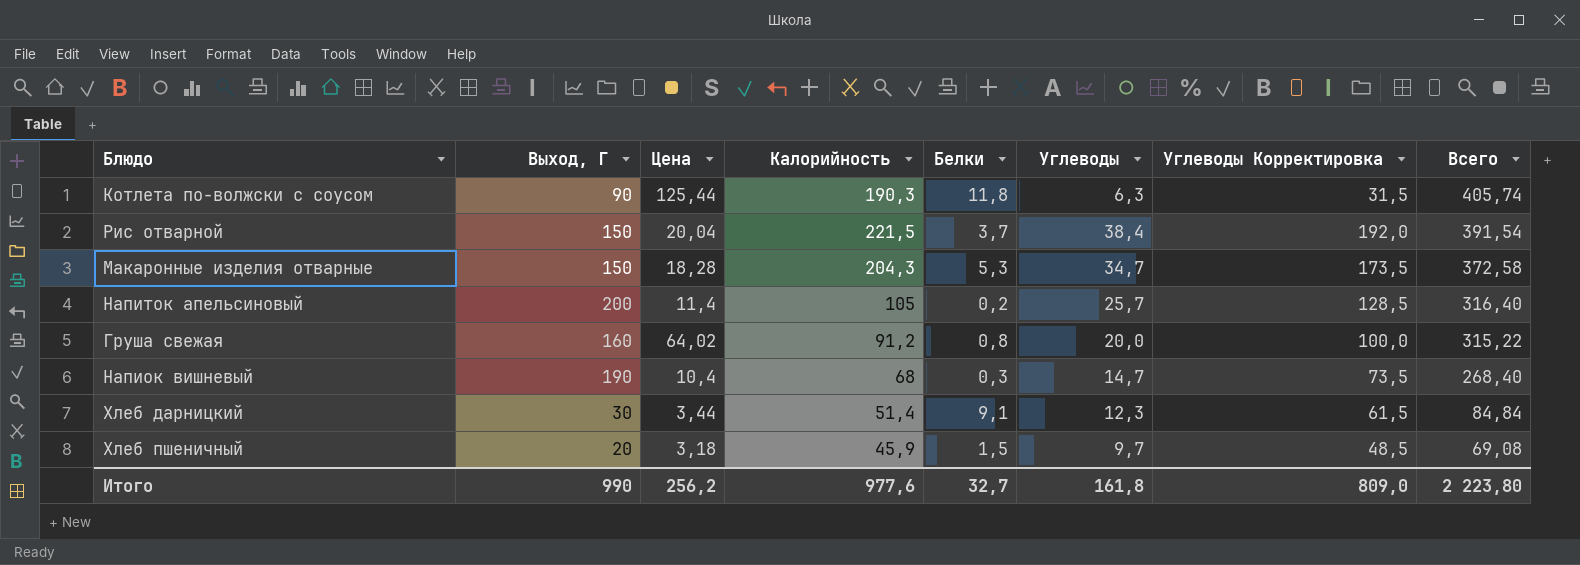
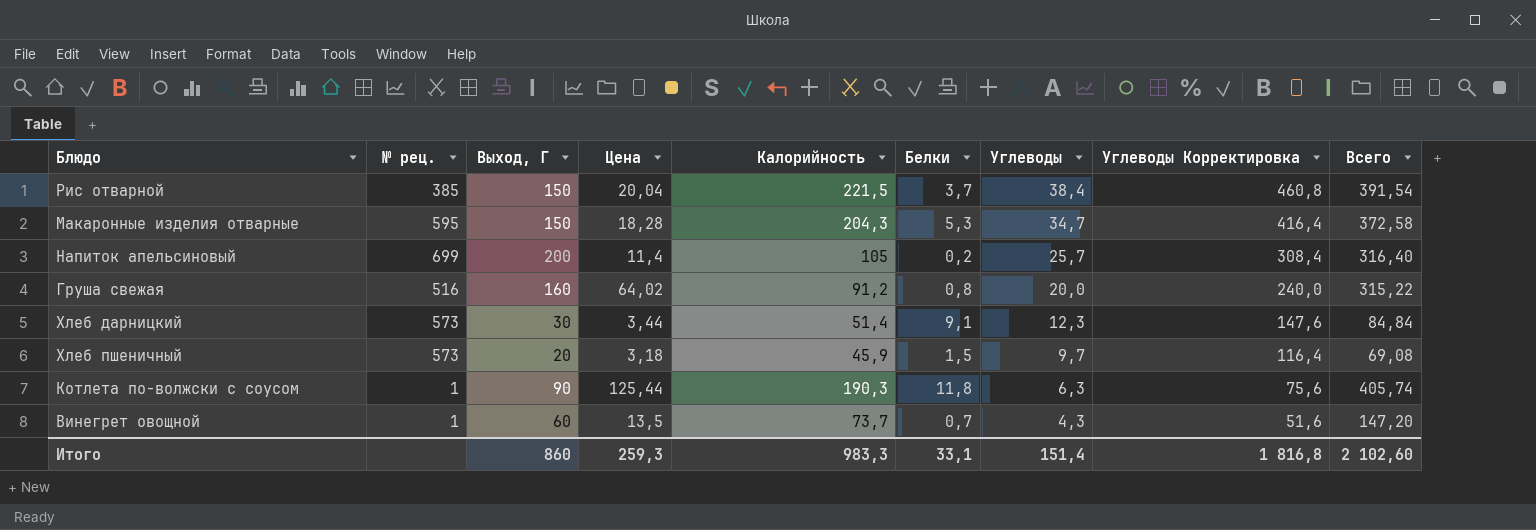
row order: Всего descending -> Углеводы descending
column № рец. | position: none -> 2
column Углеводы Корректировка | formula: [Углеводы] * 5 -> [Углеводы] * 12
row Напиок вишневый: 190 | 10,4 | 68 | 0,3 | 14,7 | 73,5 | 268,40 -> none
row Винегрет овощной: none -> 1 | 60 | 13,5 | 73,7 | 0,7 | 4,3 | 51,6 | 147,20
Итого | Выход, Г: 990 -> 860
Итого | Цена: 256,2 -> 259,3
Итого | Калорийность: 977,6 -> 983,3
Итого | Белки: 32,7 -> 33,1
Итого | Углеводы: 161,8 -> 151,4
Итого | Углеводы Корректировка: 809,0 -> 1 816,8
Итого | Всего: 2 223,80 -> 2 102,60

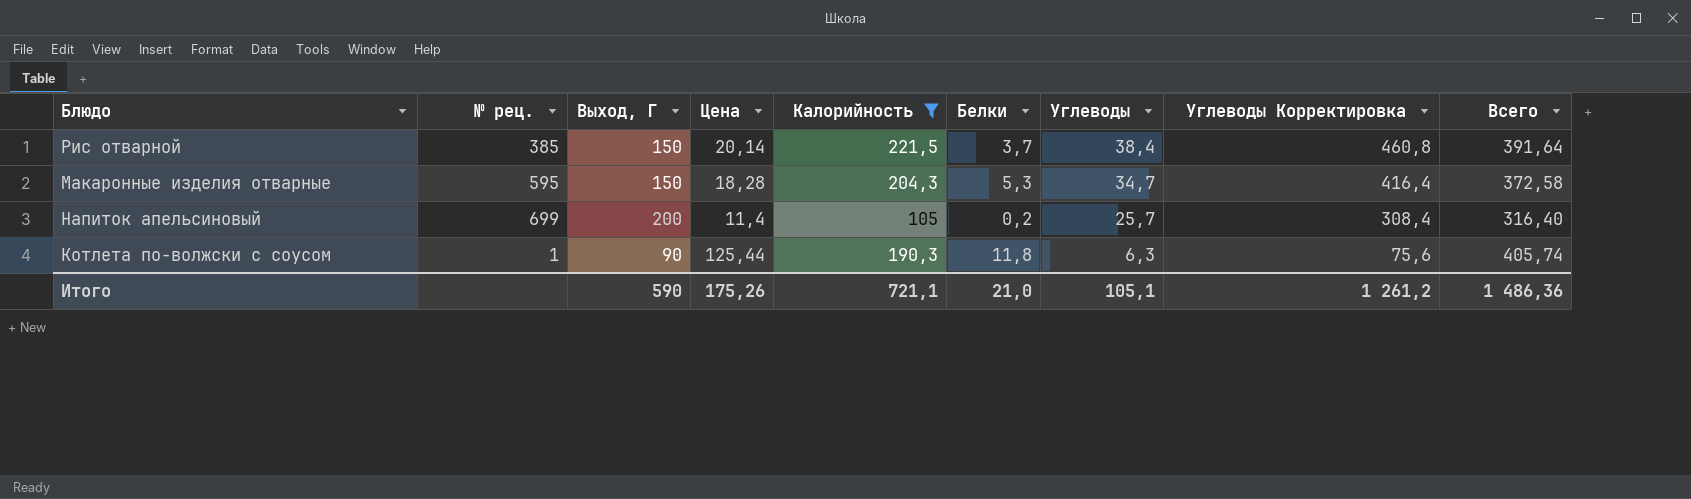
filter: none -> Калорийность >= 105
Рис отварной | Цена: 20,04 -> 20,14
Рис отварной | Всего: 391,54 -> 391,64
Итого | Выход, Г: 860 -> 590
Итого | Цена: 259,3 -> 175,26
Итого | Калорийность: 983,3 -> 721,1
Итого | Белки: 33,1 -> 21,0
Итого | Углеводы: 151,4 -> 105,1
Итого | Углеводы Корректировка: 1 816,8 -> 1 261,2
Итого | Всего: 2 102,60 -> 1 486,36

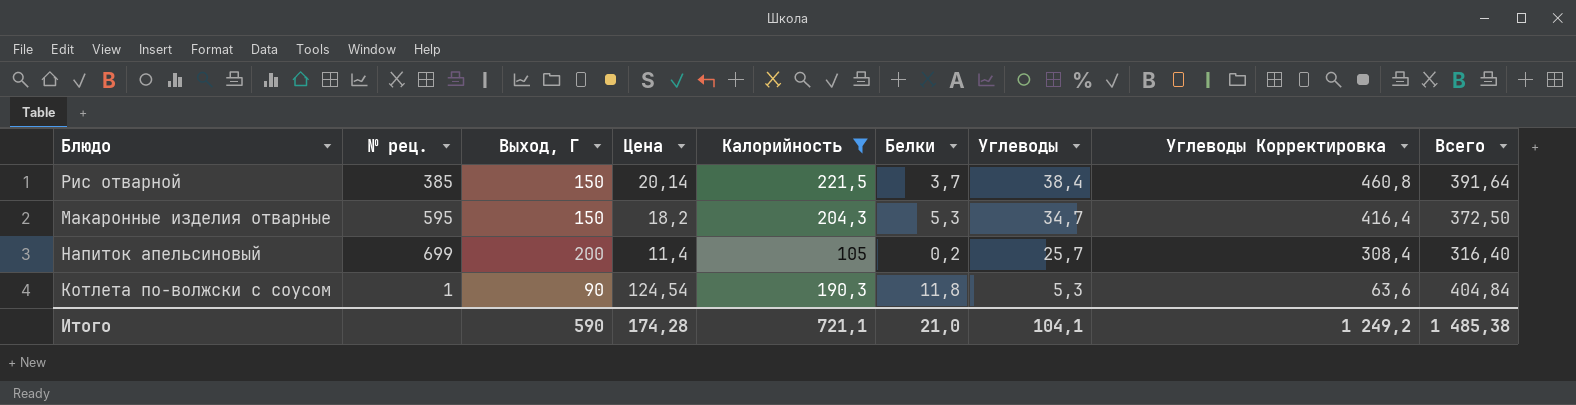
Макаронные изделия отварные | Цена: 18,28 -> 18,2
Макаронные изделия отварные | Всего: 372,58 -> 372,50
Котлета по-волжски с соусом | Цена: 125,44 -> 124,54
Котлета по-волжски с соусом | Углеводы: 6,3 -> 5,3
Котлета по-волжски с соусом | Углеводы Корректировка: 75,6 -> 63,6
Котлета по-волжски с соусом | Всего: 405,74 -> 404,84
Итого | Цена: 175,26 -> 174,28
Итого | Углеводы: 105,1 -> 104,1
Итого | Углеводы Корректировка: 1 261,2 -> 1 249,2
Итого | Всего: 1 486,36 -> 1 485,38

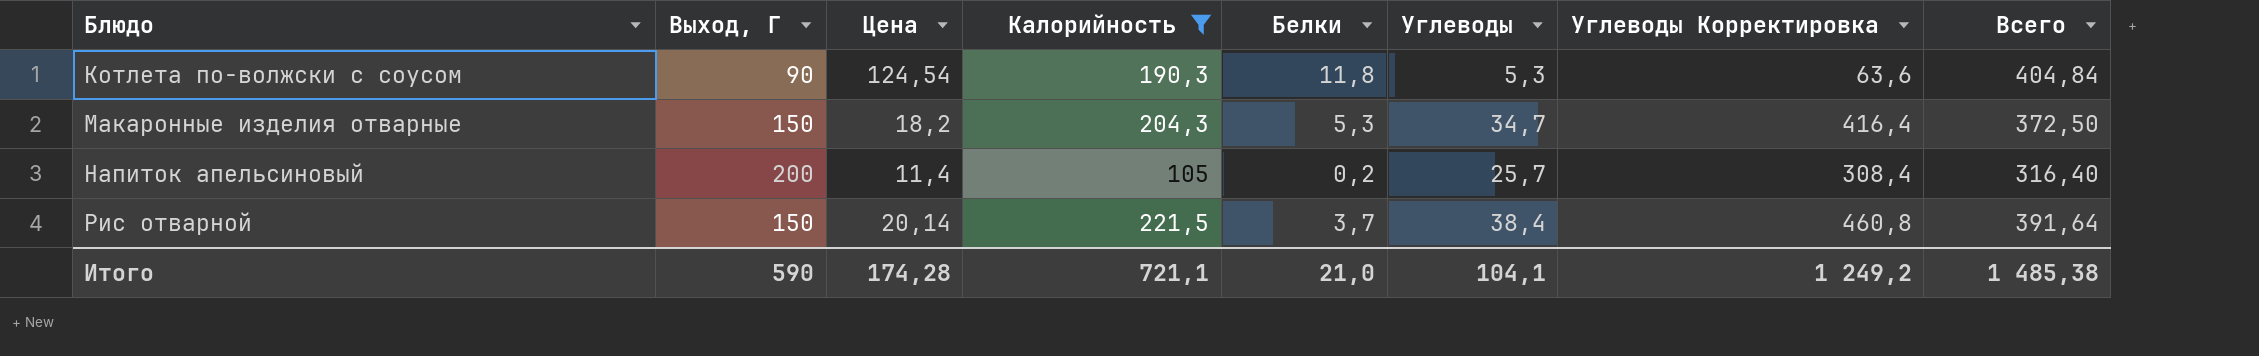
row order: Углеводы descending -> Блюдо ascending
column № рец. | position: 2 -> none

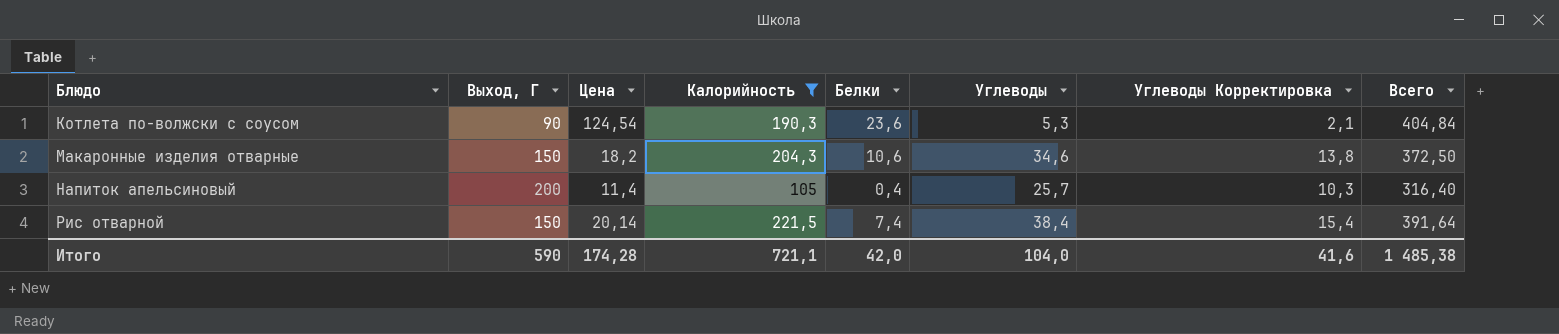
column Углеводы Корректировка | formula: [Углеводы] * 12 -> [Углеводы] * 0,4
Котлета по-волжски с соусом | Белки: 11,8 -> 23,6
Макаронные изделия отварные | Белки: 5,3 -> 10,6
Макаронные изделия отварные | Углеводы: 34,7 -> 34,6
Напиток апельсиновый | Белки: 0,2 -> 0,4
Рис отварной | Белки: 3,7 -> 7,4
Итого | Белки: 21,0 -> 42,0
Итого | Углеводы: 104,1 -> 104,0
Итого | Углеводы Корректировка: 1 249,2 -> 41,6

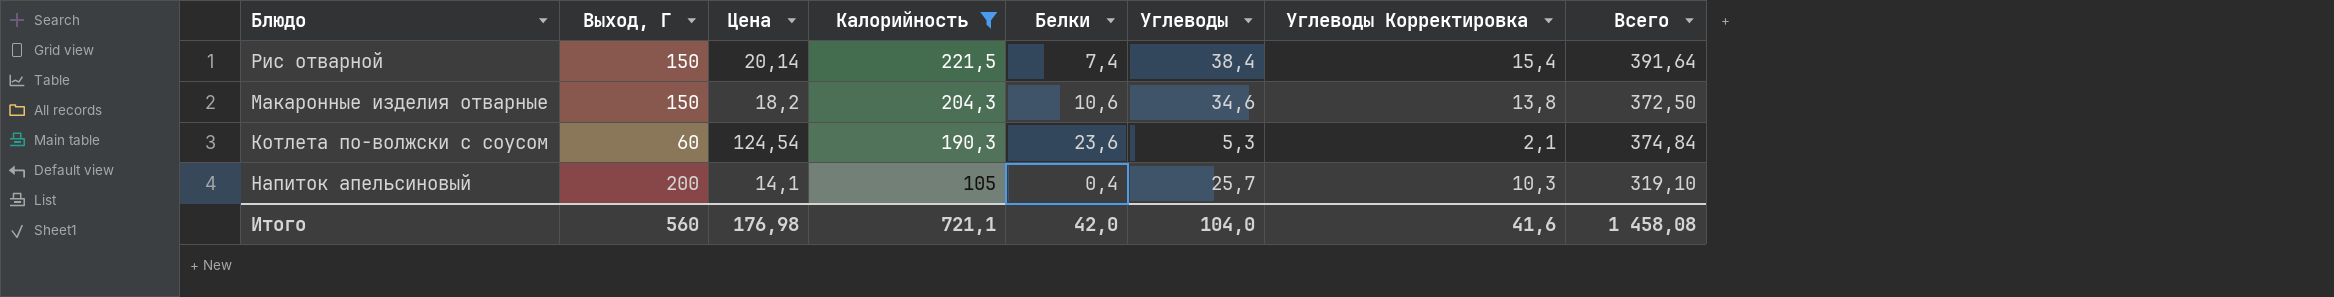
row order: Блюдо ascending -> Калорийность descending
Котлета по-волжски с соусом | Выход, Г: 90 -> 60
Котлета по-волжски с соусом | Всего: 404,84 -> 374,84
Напиток апельсиновый | Цена: 11,4 -> 14,1
Напиток апельсиновый | Всего: 316,40 -> 319,10
Итого | Выход, Г: 590 -> 560
Итого | Цена: 174,28 -> 176,98
Итого | Всего: 1 485,38 -> 1 458,08

